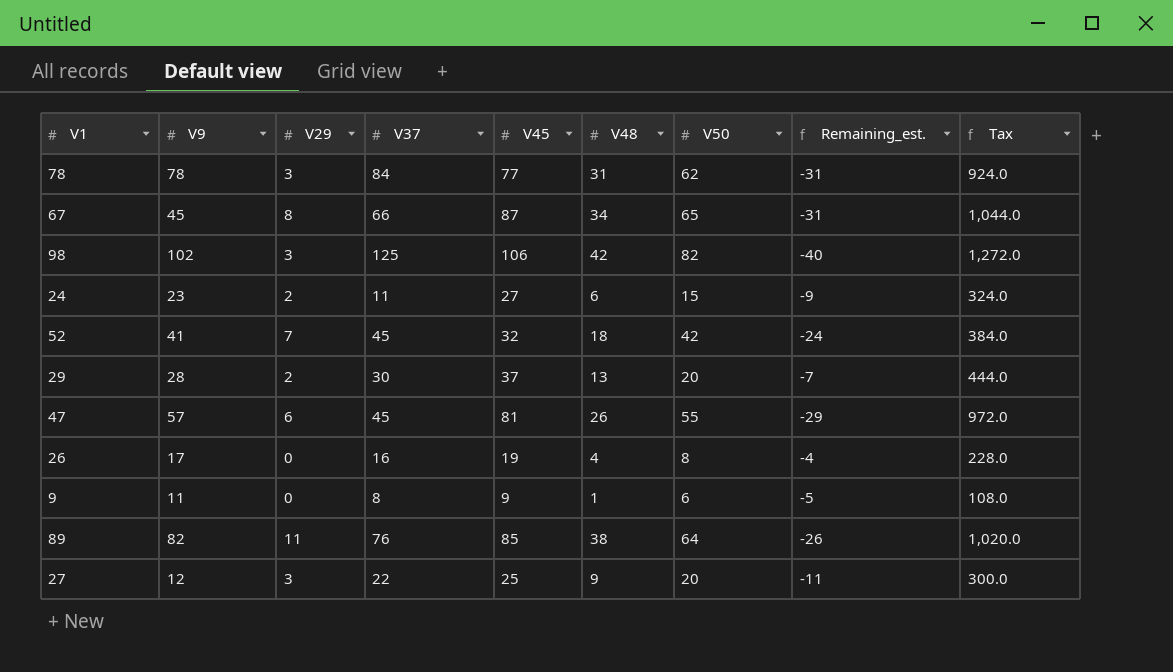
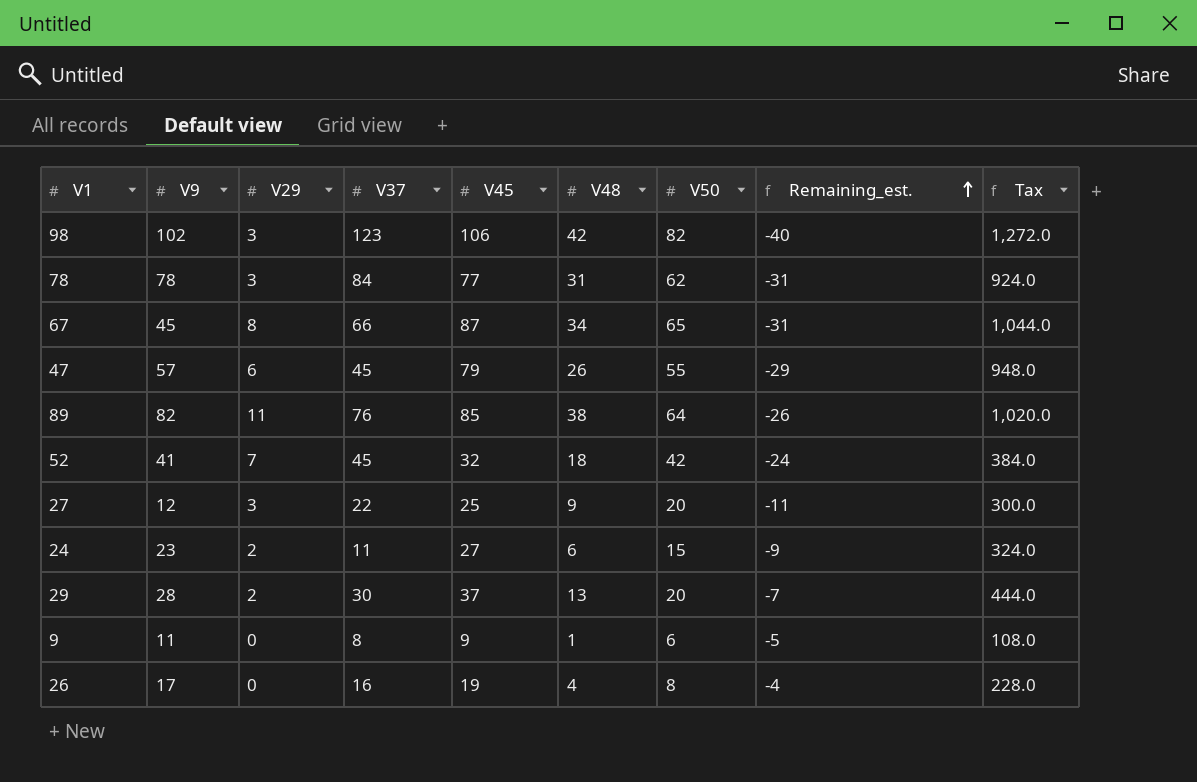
row order: none -> Remaining_est. ascending
98 | V37: 125 -> 123
47 | V45: 81 -> 79
47 | Tax: 972.0 -> 948.0

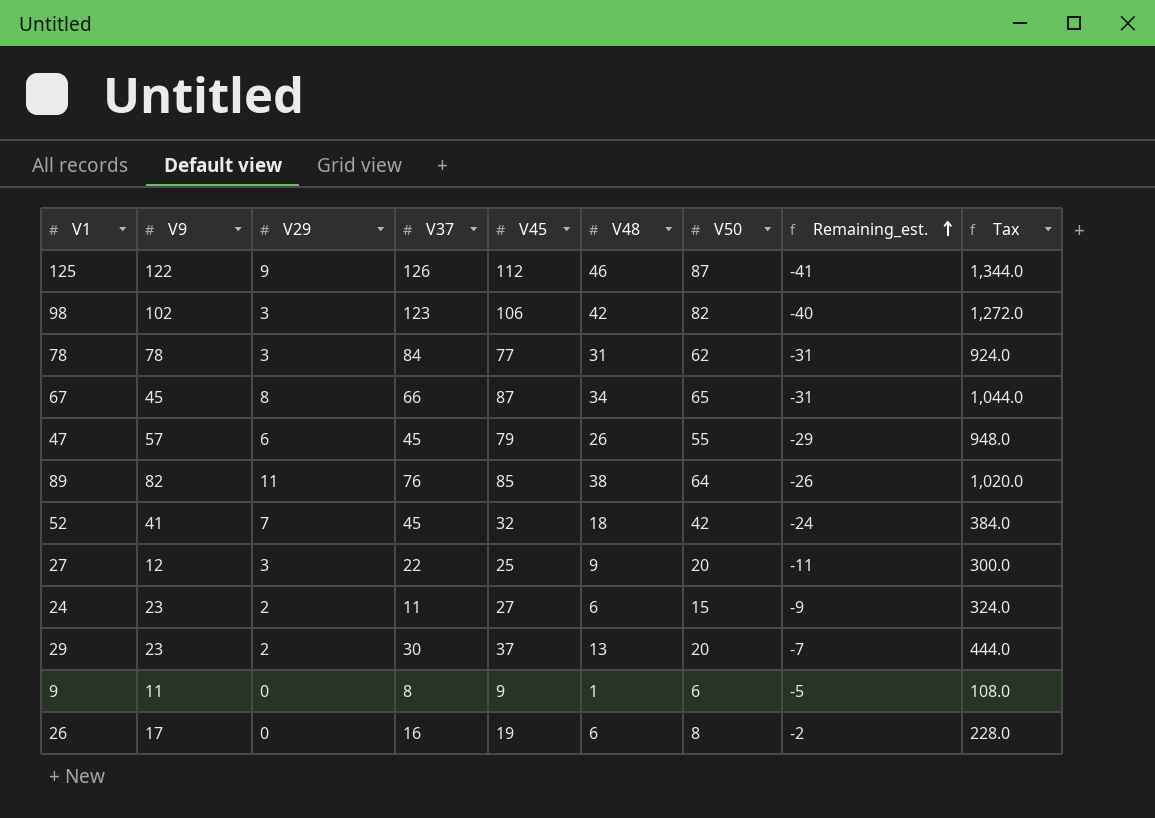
row 125: none -> 122 | 9 | 126 | 112 | 46 | 87 | -41 | 1,344.0
29 | V9: 28 -> 23
26 | V48: 4 -> 6
26 | Remaining_est.: -4 -> -2

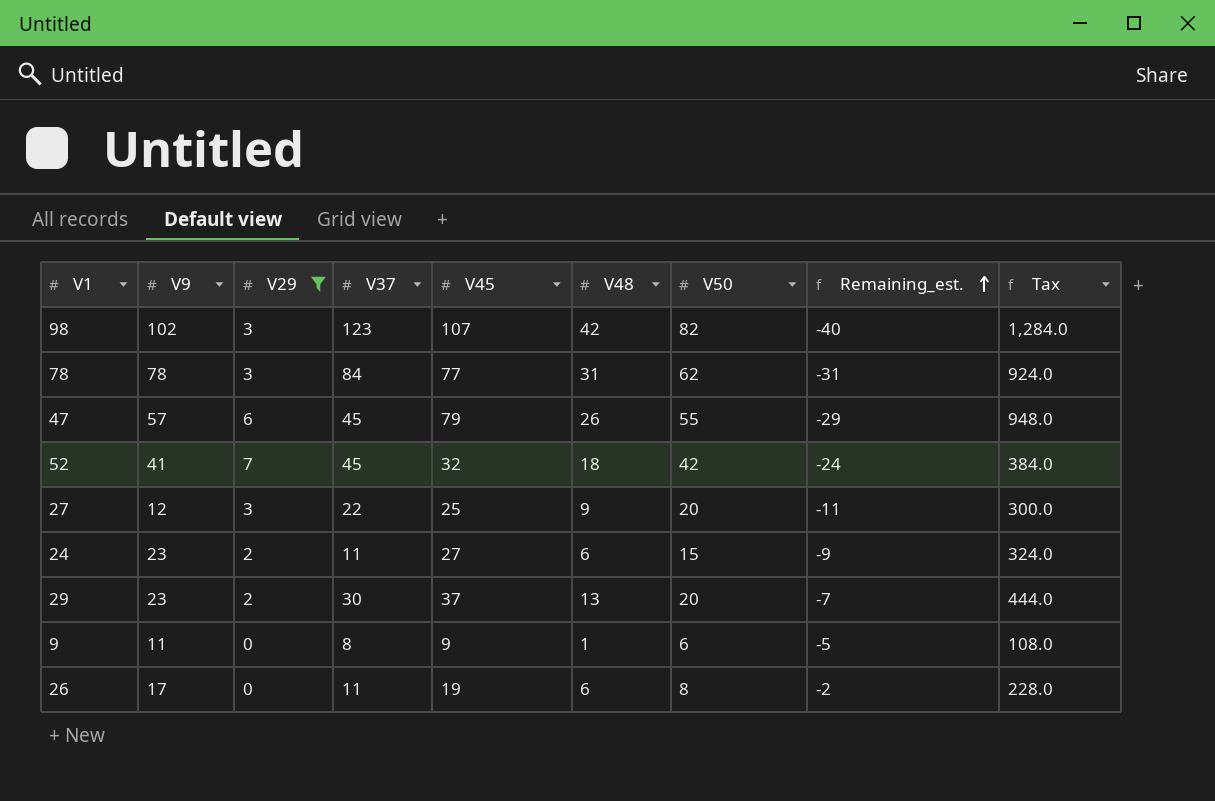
filter: none -> V29 <= 7
98 | V45: 106 -> 107
98 | Tax: 1,272.0 -> 1,284.0
26 | V37: 16 -> 11

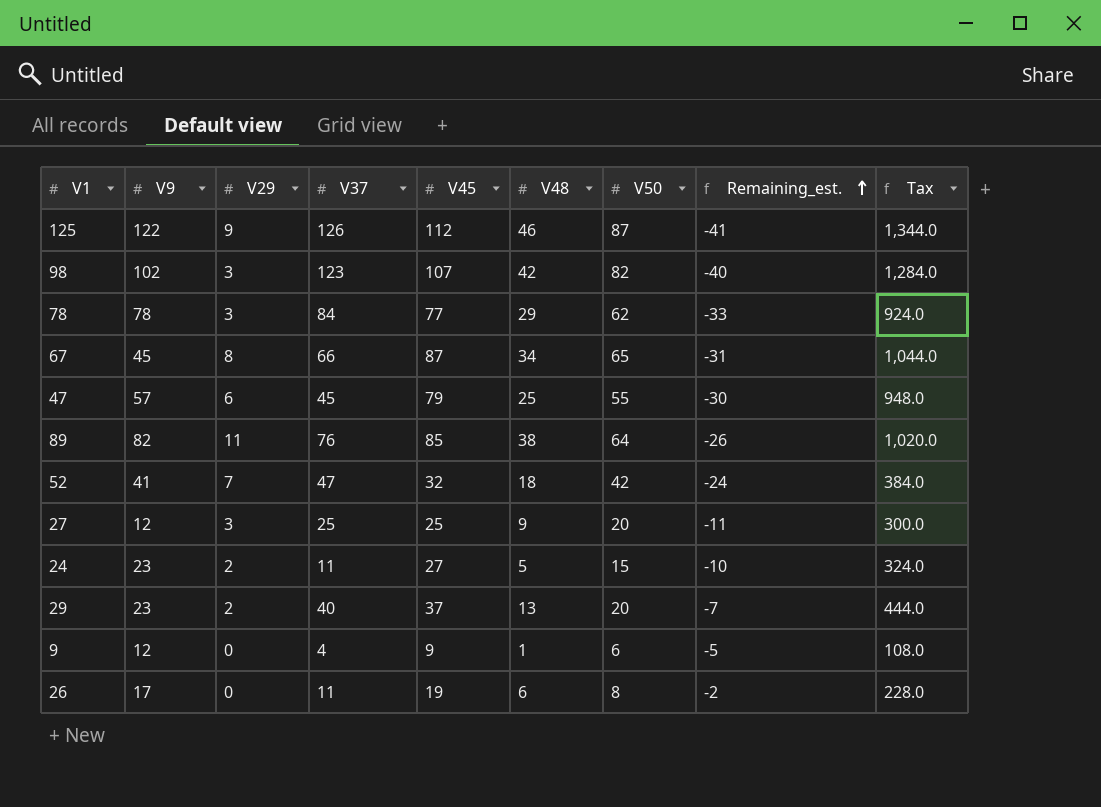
filter: V29 <= 7 -> none
78 | V48: 31 -> 29
78 | Remaining_est.: -31 -> -33
47 | V48: 26 -> 25
47 | Remaining_est.: -29 -> -30
52 | V37: 45 -> 47
27 | V37: 22 -> 25
24 | V48: 6 -> 5
24 | Remaining_est.: -9 -> -10
29 | V37: 30 -> 40
9 | V9: 11 -> 12
9 | V37: 8 -> 4

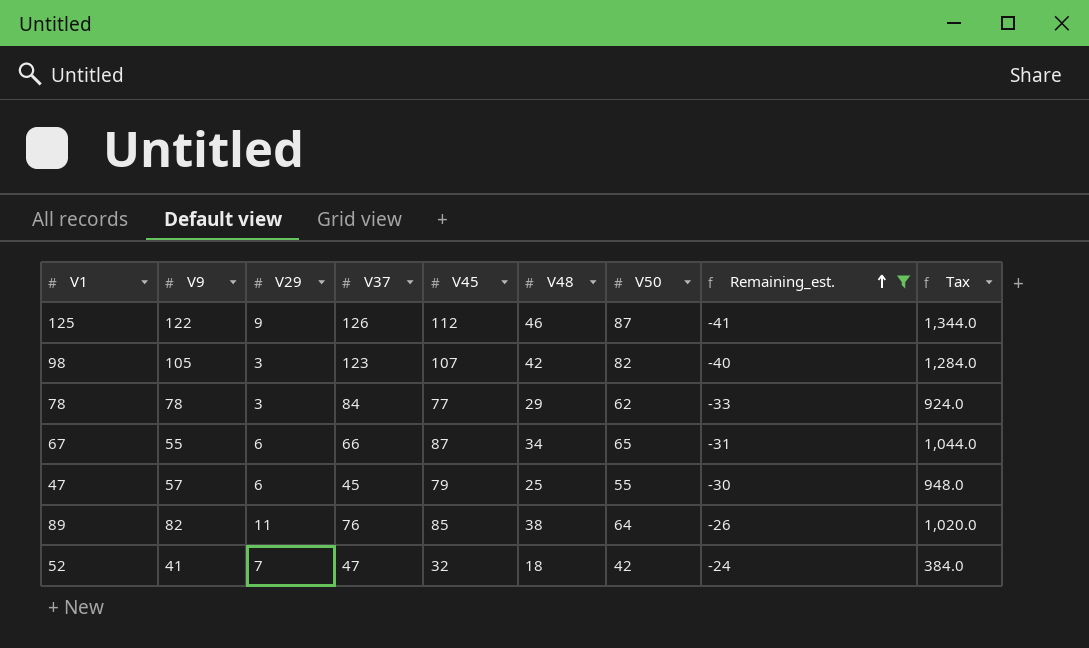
filter: none -> Remaining_est. <= -24
98 | V9: 102 -> 105
67 | V9: 45 -> 55
67 | V29: 8 -> 6

